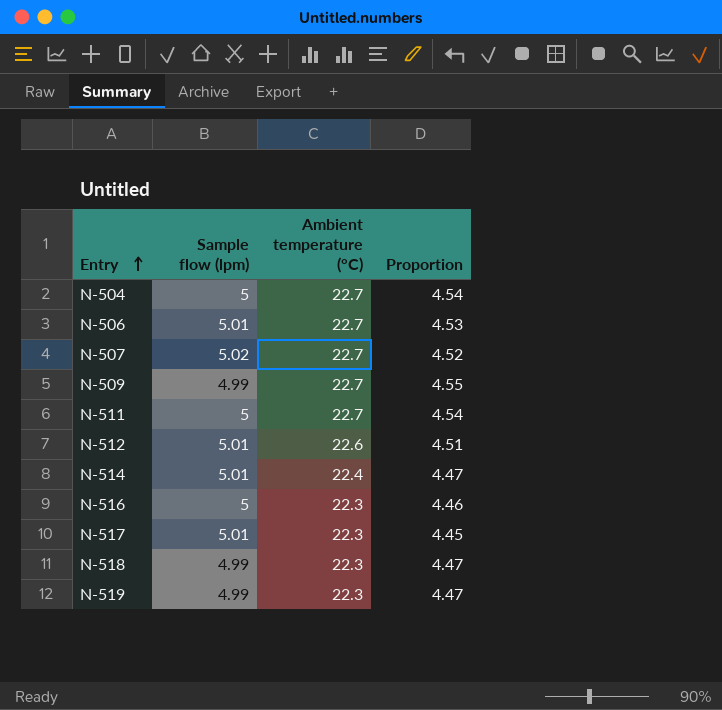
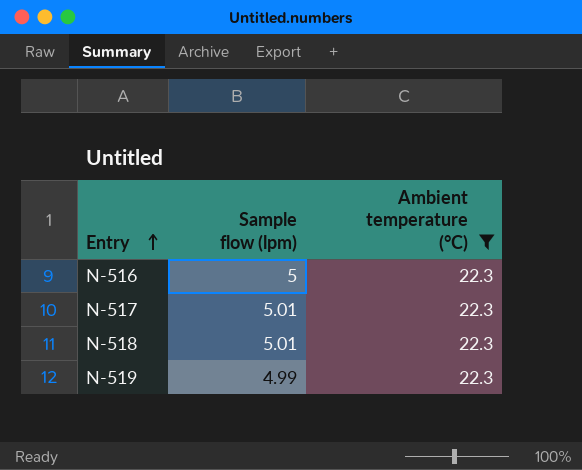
filter: none -> Ambient temperature (°C) = 22.3
column Proportion | formula: [Ambient temperature (°C)] / [Sample flow (lpm)] -> none
N-518 | Sample flow (lpm): 4.99 -> 5.01

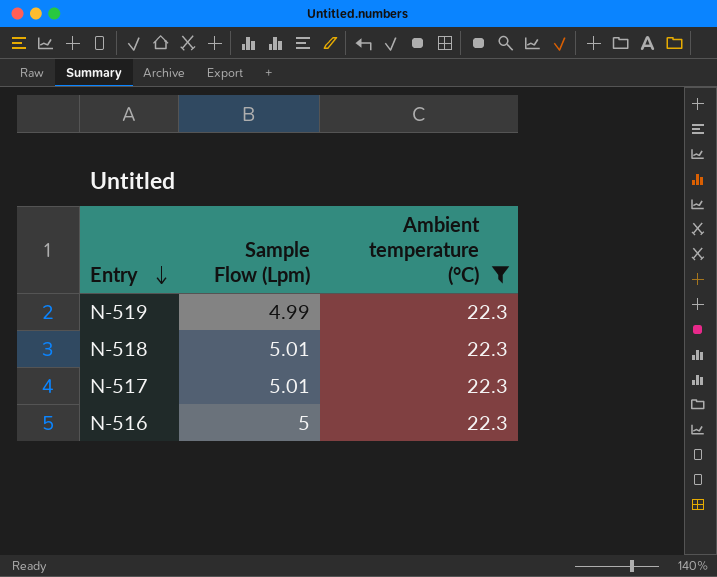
row order: Entry ascending -> Entry descending
column name: Sample flow (lpm) -> Sample Flow (Lpm)

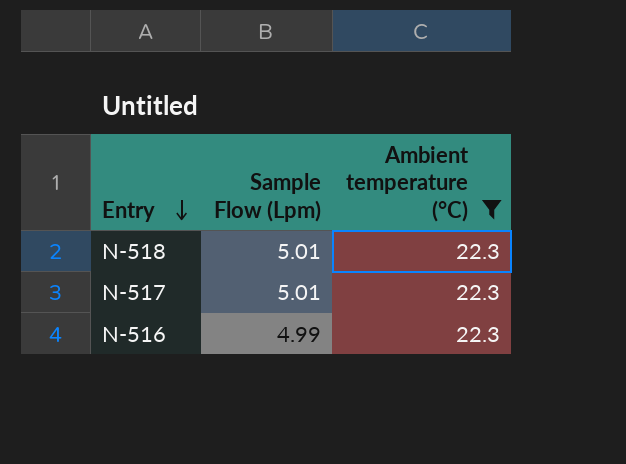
row N-519: 4.99 | 22.3 -> none
N-516 | Sample Flow (Lpm): 5 -> 4.99

